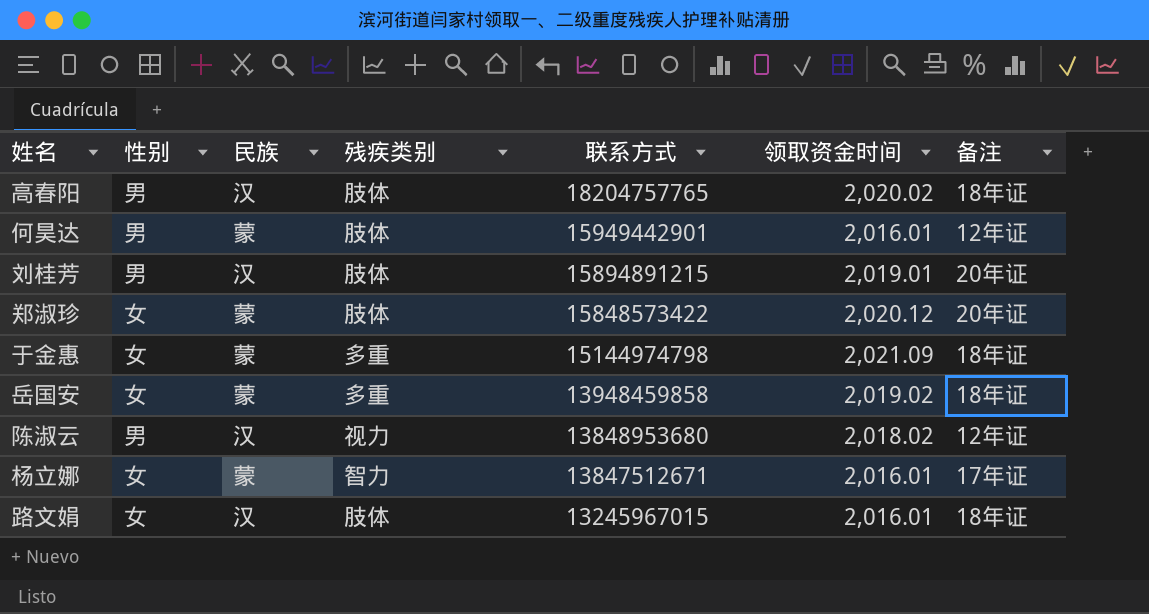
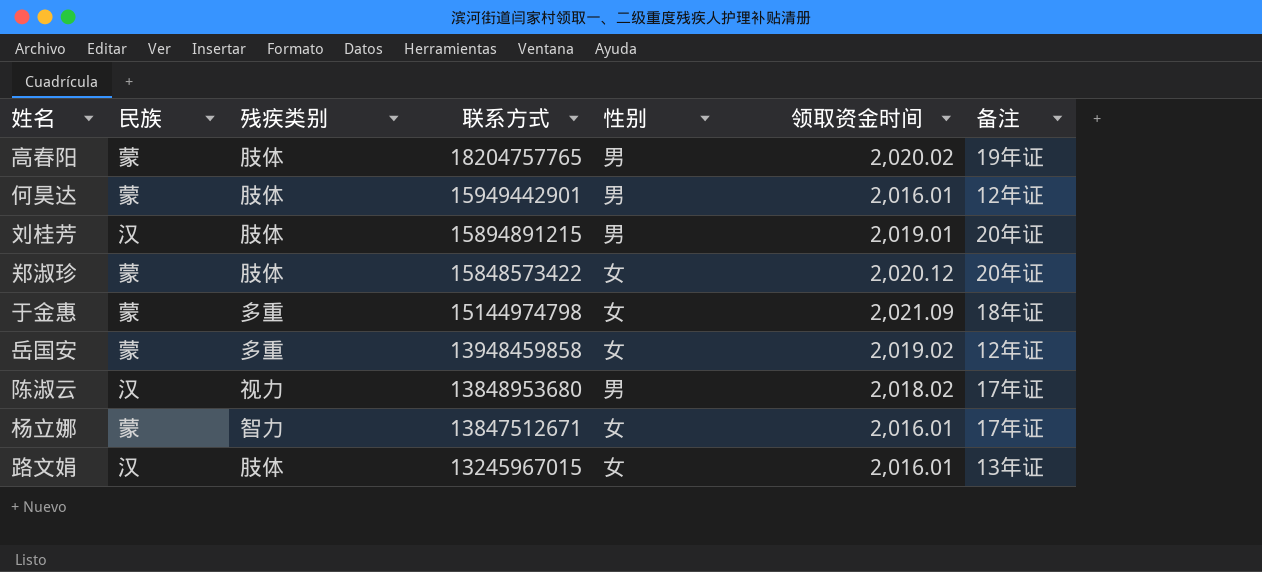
column 性别 | position: 2 -> 5
高春阳 | 民族: 汉 -> 蒙
高春阳 | 备注: 18年证 -> 19年证
岳国安 | 备注: 18年证 -> 12年证
陈淑云 | 备注: 12年证 -> 17年证
路文娟 | 备注: 18年证 -> 13年证

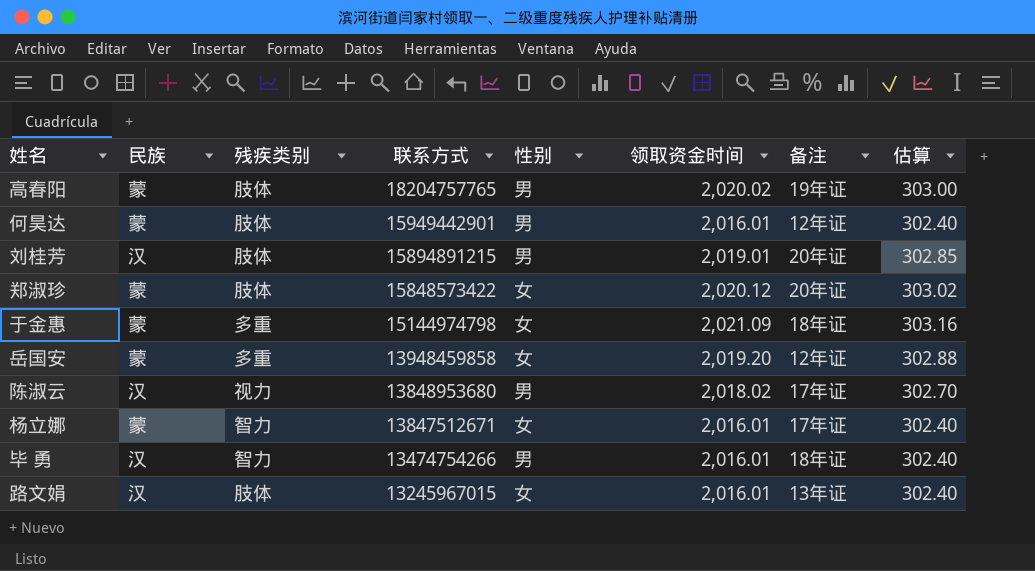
column 估算 | formula: none -> [领取资金时间] * 0.15
岳国安 | 领取资金时间: 2,019.02 -> 2,019.20
row 毕 勇: none -> 汉 | 智力 | 13474754266 | 男 | 2,016.01 | 18年证 | 302.40

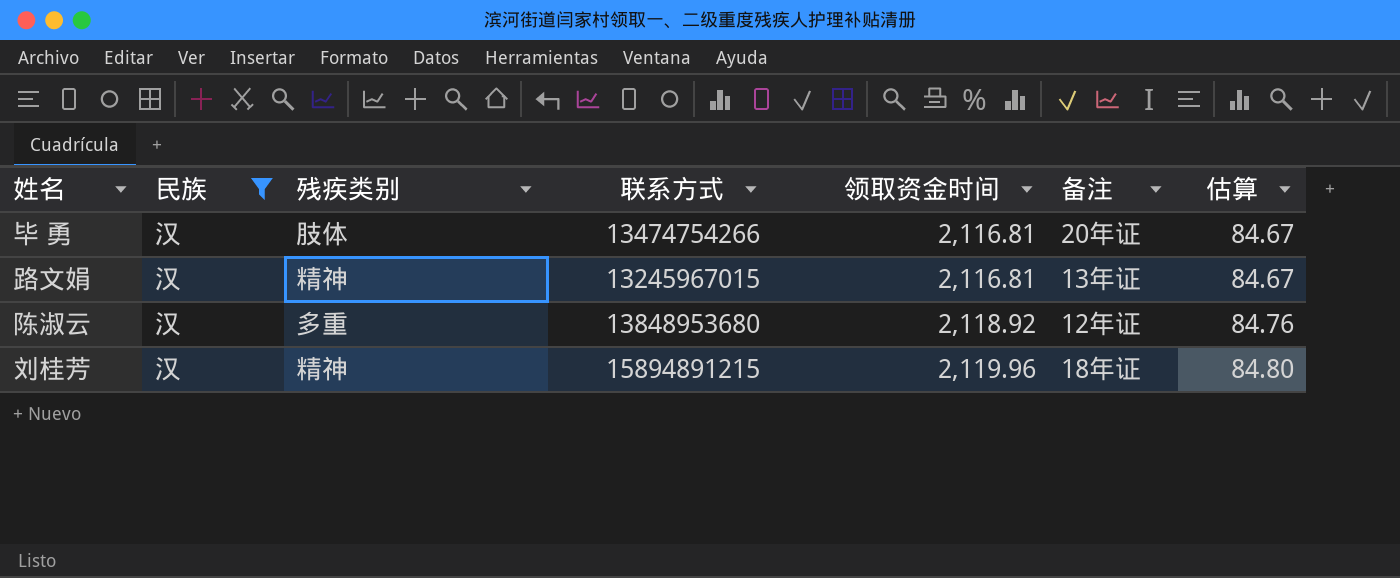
filter: none -> 民族 = 汉
row order: 联系方式 descending -> 领取资金时间 ascending
column 性别 | position: 5 -> none
column 估算 | formula: [领取资金时间] * 0.15 -> [领取资金时间] * 0.04
毕 勇 | 残疾类别: 智力 -> 肢体
毕 勇 | 领取资金时间: 2,016.01 -> 2,116.81
毕 勇 | 备注: 18年证 -> 20年证
路文娟 | 残疾类别: 肢体 -> 精神
路文娟 | 领取资金时间: 2,016.01 -> 2,116.81
陈淑云 | 残疾类别: 视力 -> 多重
陈淑云 | 领取资金时间: 2,018.02 -> 2,118.92
陈淑云 | 备注: 17年证 -> 12年证
刘桂芳 | 残疾类别: 肢体 -> 精神
刘桂芳 | 领取资金时间: 2,019.01 -> 2,119.96
刘桂芳 | 备注: 20年证 -> 18年证

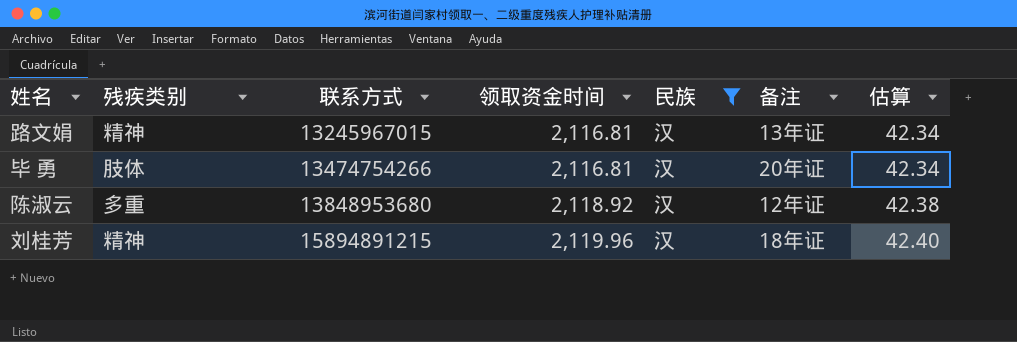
row order: 领取资金时间 ascending -> 联系方式 ascending
column 民族 | position: 2 -> 5
column 估算 | formula: [领取资金时间] * 0.04 -> [领取资金时间] * 0.02

